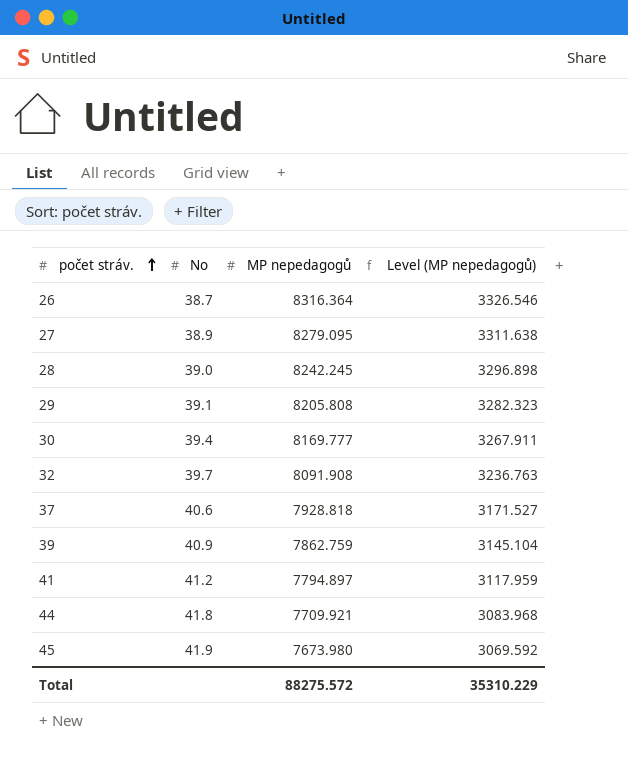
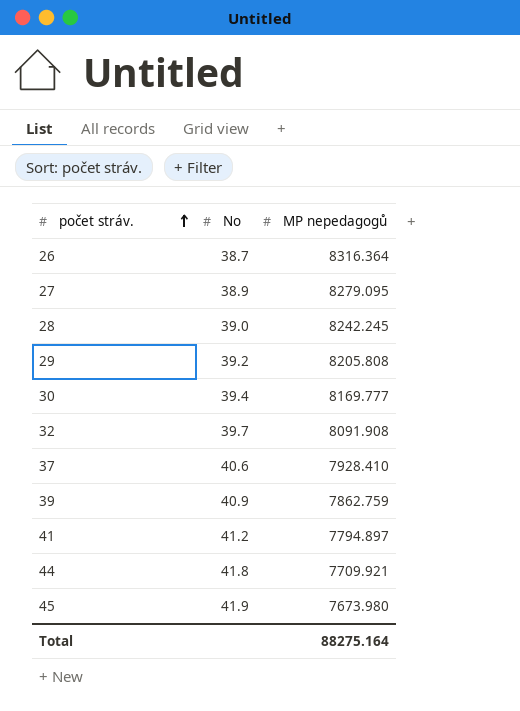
column Level (MP nepedagogů) | formula: [MP nepedagogů] * 0.4 -> none
29 | No: 39.1 -> 39.2
37 | MP nepedagogů: 7928.818 -> 7928.410
Total | MP nepedagogů: 88275.572 -> 88275.164

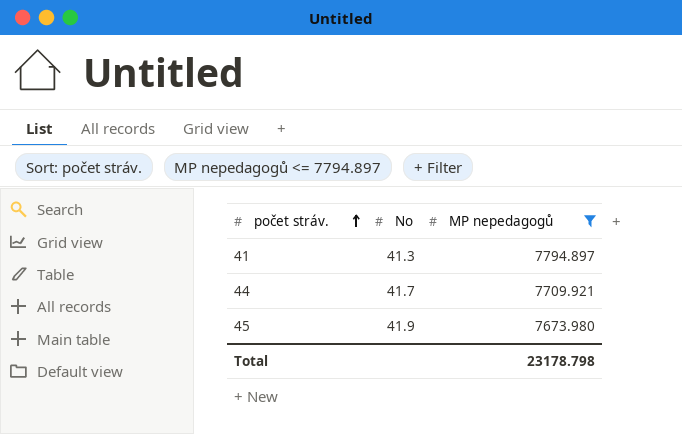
filter: none -> MP nepedagogů <= 7794.897
41 | No: 41.2 -> 41.3
44 | No: 41.8 -> 41.7
Total | MP nepedagogů: 88275.164 -> 23178.798

